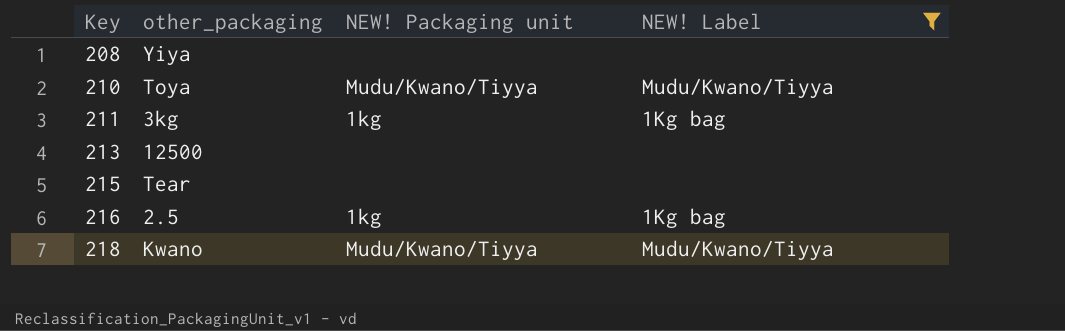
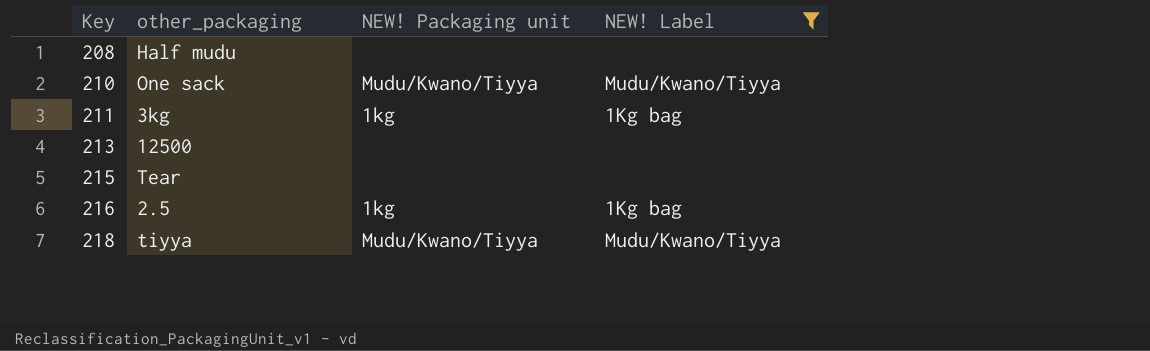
208 | other_packaging: Yiya -> Half mudu
210 | other_packaging: Toya -> One sack
218 | other_packaging: Kwano -> tiyya

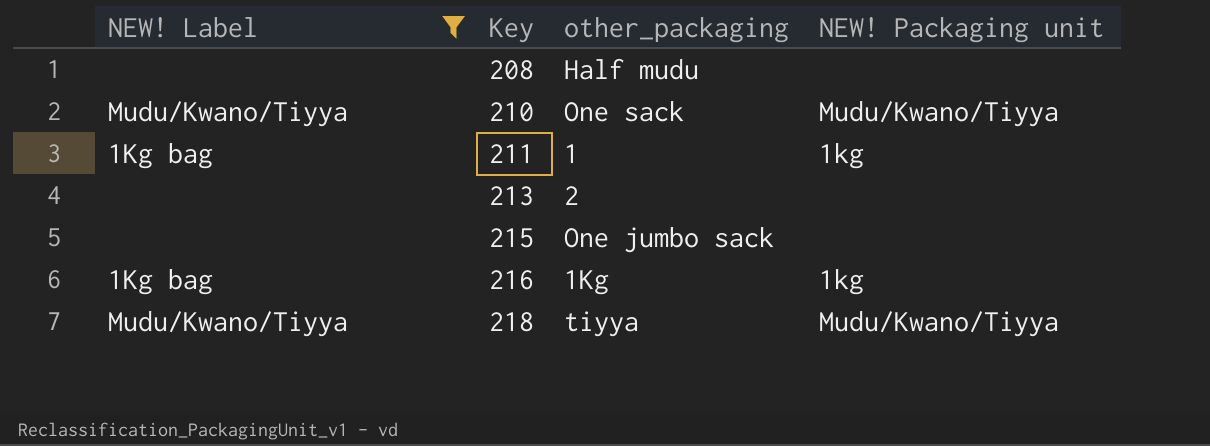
column NEW! Label | position: 4 -> 1
211 | other_packaging: 3kg -> 1
213 | other_packaging: 12500 -> 2
215 | other_packaging: Tear -> One jumbo sack
216 | other_packaging: 2.5 -> 1Kg

